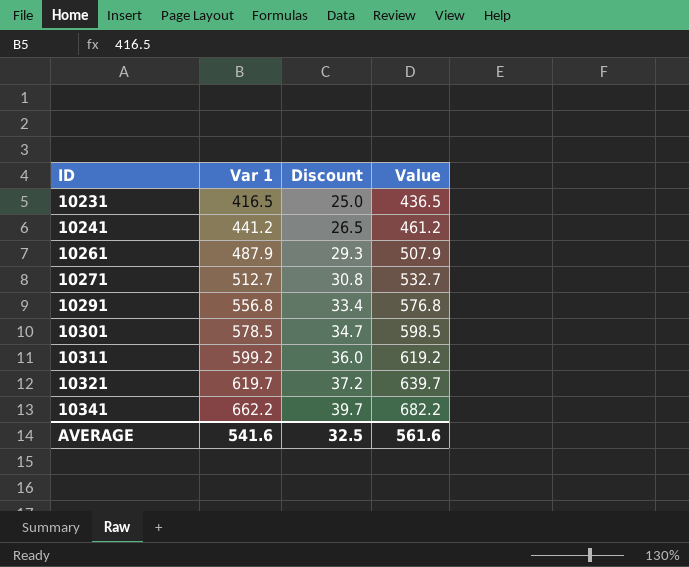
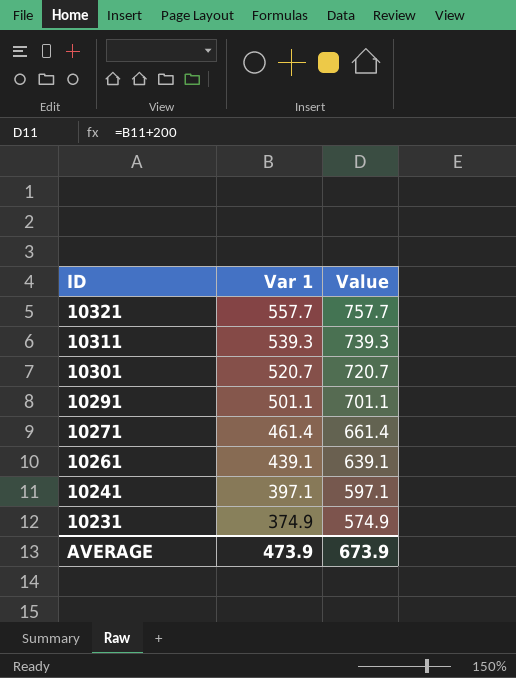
row order: ID ascending -> ID descending
column Discount | formula: [Var 1] * 0.06 -> none
column Value | formula: [Var 1] + 20 -> [Var 1] + 200
row 10341: 662.2 | 39.7 | 682.2 -> none
10321 | Var 1: 619.7 -> 557.7
10311 | Var 1: 599.2 -> 539.3
10301 | Var 1: 578.5 -> 520.7
10291 | Var 1: 556.8 -> 501.1
10271 | Var 1: 512.7 -> 461.4
10261 | Var 1: 487.9 -> 439.1
10241 | Var 1: 441.2 -> 397.1
10231 | Var 1: 416.5 -> 374.9
AVERAGE | Var 1: 541.6 -> 473.9
AVERAGE | Value: 561.6 -> 673.9

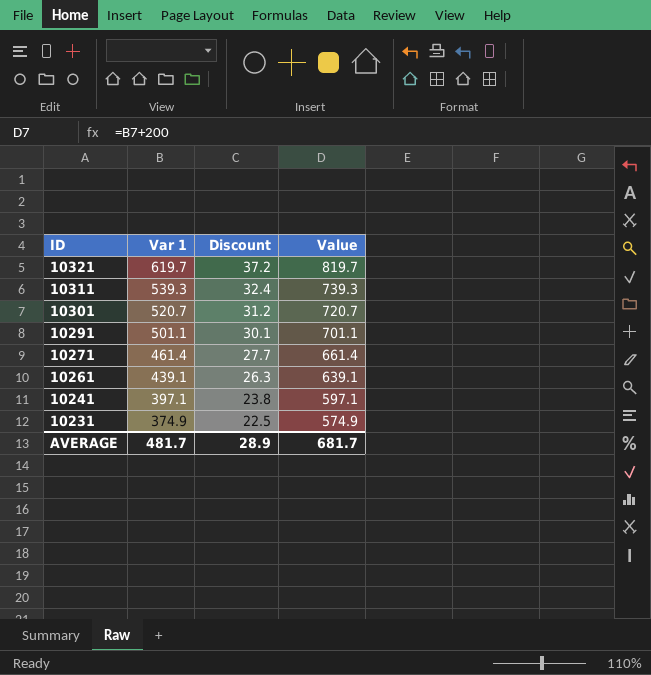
column Discount | formula: none -> [Var 1] * 0.06
10321 | Var 1: 557.7 -> 619.7
10321 | Value: 757.7 -> 819.7
AVERAGE | Var 1: 473.9 -> 481.7
AVERAGE | Value: 673.9 -> 681.7

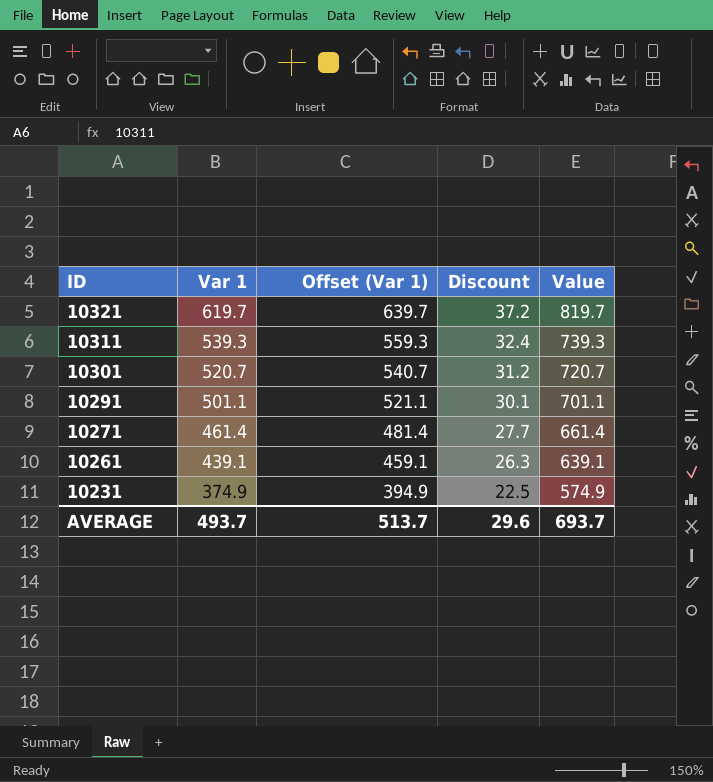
column Offset (Var 1) | formula: none -> [Var 1] + 20
row 10241: 397.1 | 23.8 | 597.1 -> none
AVERAGE | Var 1: 481.7 -> 493.7
AVERAGE | Discount: 28.9 -> 29.6
AVERAGE | Value: 681.7 -> 693.7

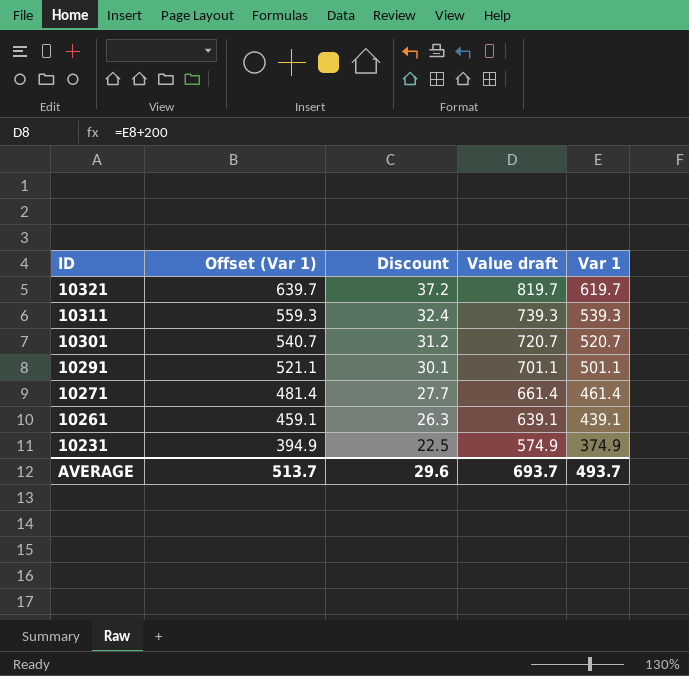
column name: Value -> Value draft
column Var 1 | position: 2 -> 5

